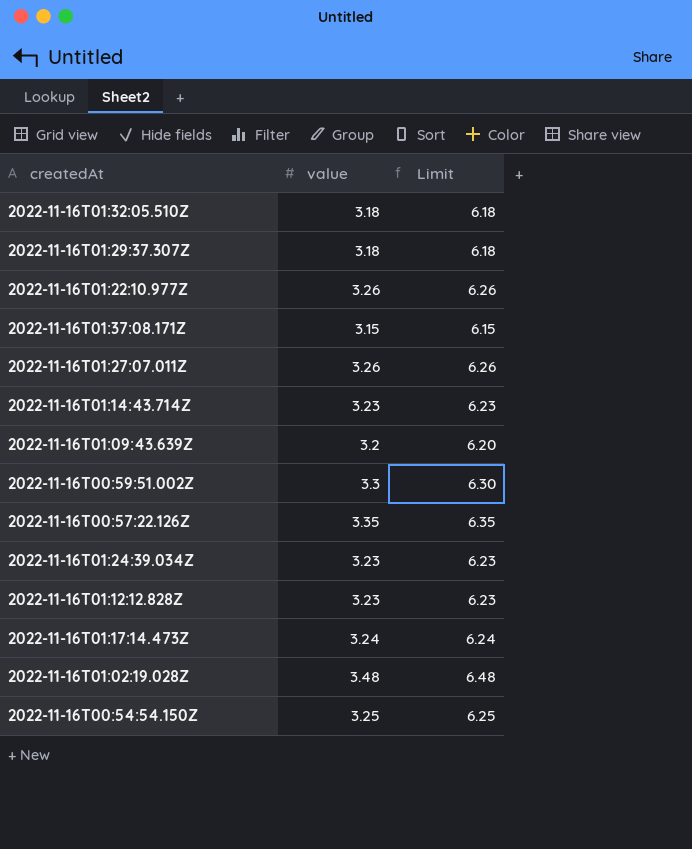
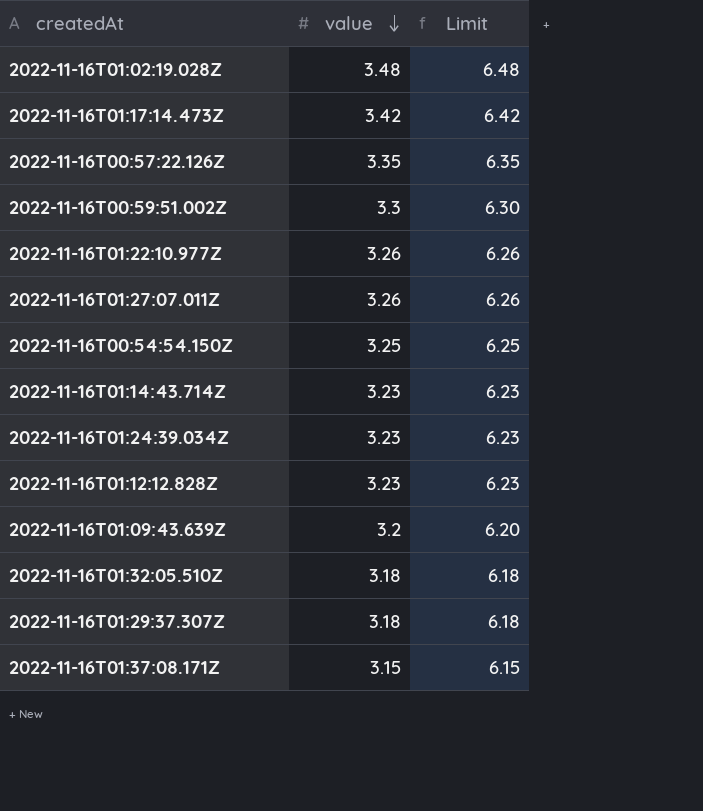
row order: none -> value descending
2022-11-16T01:17:14.473Z | value: 3.24 -> 3.42
2022-11-16T01:17:14.473Z | Limit: 6.24 -> 6.42

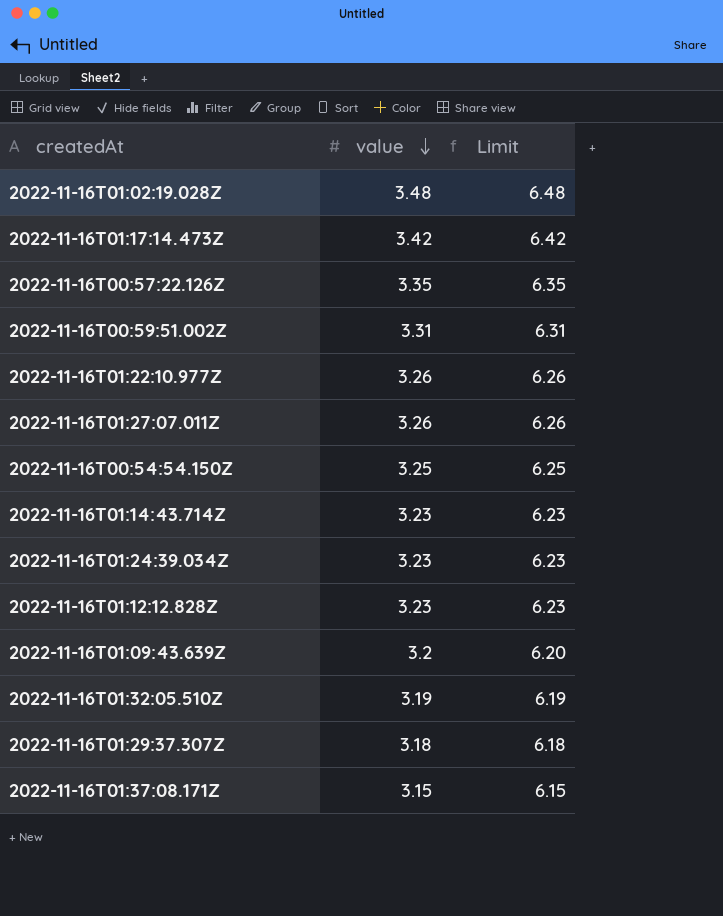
2022-11-16T00:59:51.002Z | value: 3.3 -> 3.31
2022-11-16T00:59:51.002Z | Limit: 6.30 -> 6.31
2022-11-16T01:32:05.510Z | value: 3.18 -> 3.19
2022-11-16T01:32:05.510Z | Limit: 6.18 -> 6.19

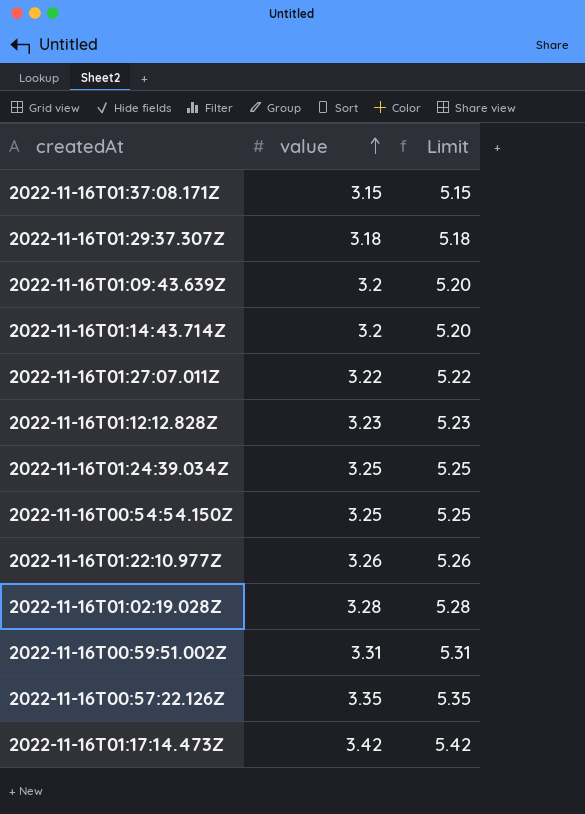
row order: value descending -> value ascending
column Limit | formula: [value] + 3 -> [value] + 2
row 2022-11-16T01:32:05.510Z: 3.19 | 6.19 -> none
2022-11-16T01:14:43.714Z | value: 3.23 -> 3.2
2022-11-16T01:27:07.011Z | value: 3.26 -> 3.22
2022-11-16T01:24:39.034Z | value: 3.23 -> 3.25
2022-11-16T01:02:19.028Z | value: 3.48 -> 3.28

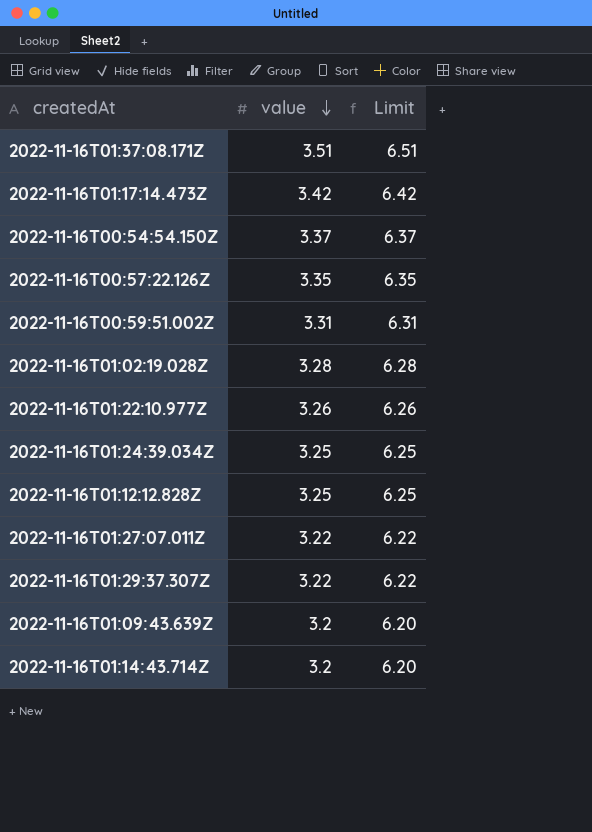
row order: value ascending -> value descending
column Limit | formula: [value] + 2 -> [value] + 3
2022-11-16T01:37:08.171Z | value: 3.15 -> 3.51
2022-11-16T00:54:54.150Z | value: 3.25 -> 3.37
2022-11-16T01:12:12.828Z | value: 3.23 -> 3.25
2022-11-16T01:29:37.307Z | value: 3.18 -> 3.22

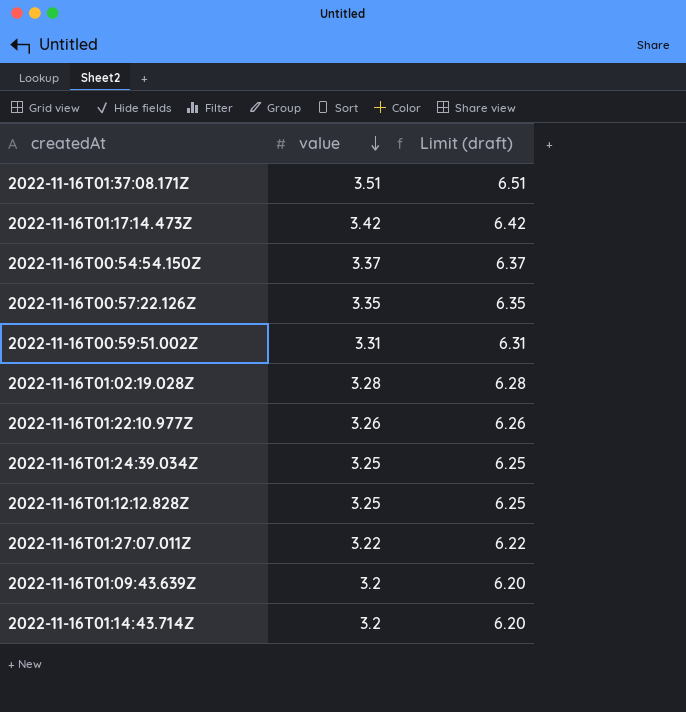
column name: Limit -> Limit (draft)
row 2022-11-16T01:29:37.307Z: 3.22 | 6.22 -> none

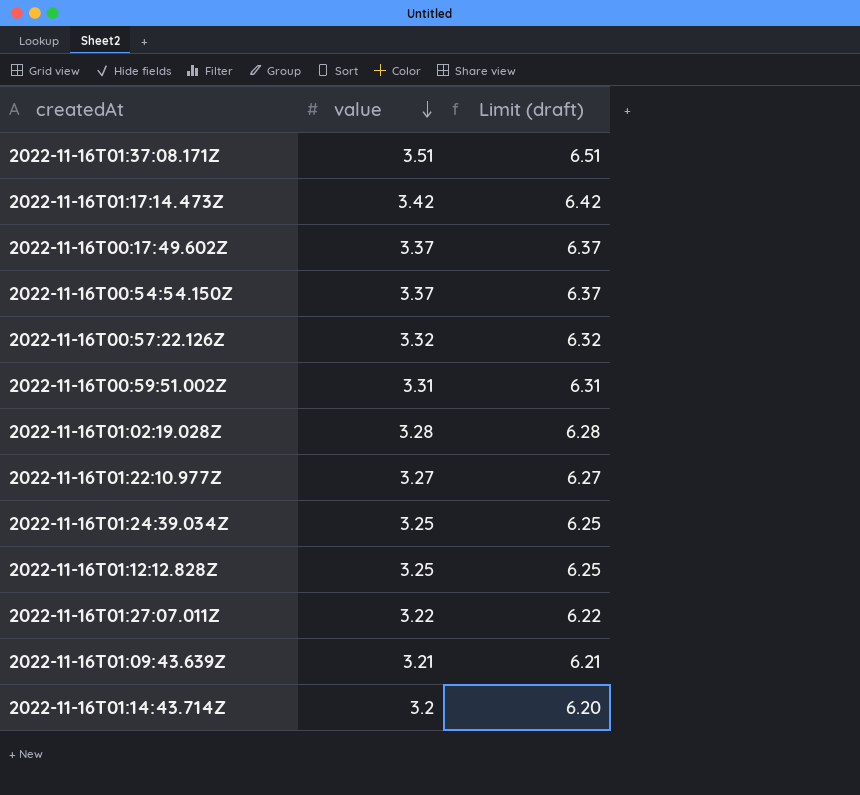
row 2022-11-16T00:17:49.602Z: none -> 3.37 | 6.37
2022-11-16T00:57:22.126Z | value: 3.35 -> 3.32
2022-11-16T00:57:22.126Z | Limit (draft): 6.35 -> 6.32
2022-11-16T01:22:10.977Z | value: 3.26 -> 3.27
2022-11-16T01:22:10.977Z | Limit (draft): 6.26 -> 6.27
2022-11-16T01:09:43.639Z | value: 3.2 -> 3.21
2022-11-16T01:09:43.639Z | Limit (draft): 6.20 -> 6.21

